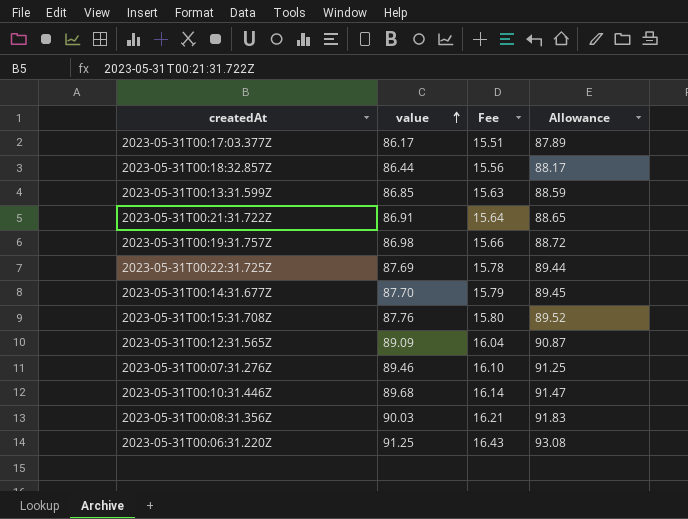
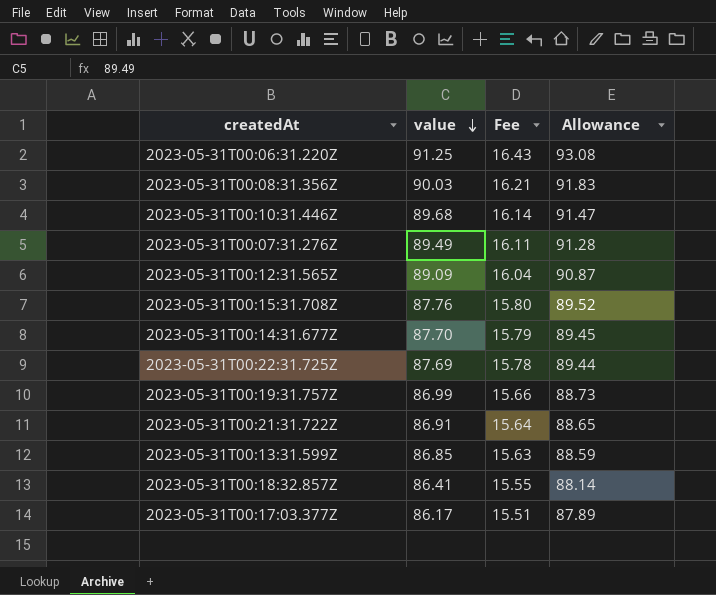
row order: value ascending -> value descending
2023-05-31T00:07:31.276Z | value: 89.46 -> 89.49
2023-05-31T00:07:31.276Z | Fee: 16.10 -> 16.11
2023-05-31T00:07:31.276Z | Allowance: 91.25 -> 91.28
2023-05-31T00:19:31.757Z | value: 86.98 -> 86.99
2023-05-31T00:19:31.757Z | Allowance: 88.72 -> 88.73
2023-05-31T00:18:32.857Z | value: 86.44 -> 86.41
2023-05-31T00:18:32.857Z | Fee: 15.56 -> 15.55
2023-05-31T00:18:32.857Z | Allowance: 88.17 -> 88.14

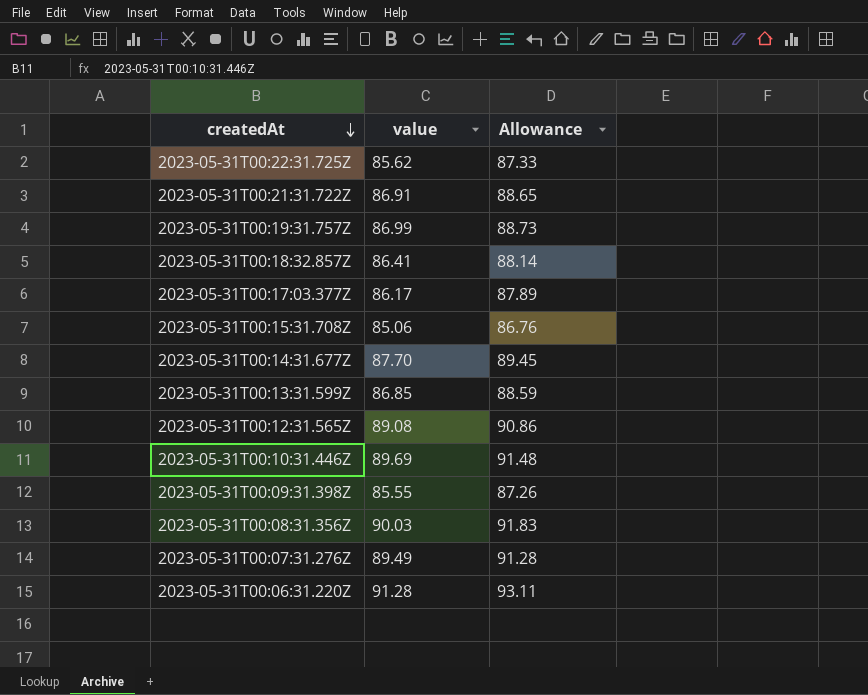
row order: value descending -> createdAt descending
column Fee | formula: [value] * 0.18 -> none
2023-05-31T00:22:31.725Z | value: 87.69 -> 85.62
2023-05-31T00:22:31.725Z | Allowance: 89.44 -> 87.33
2023-05-31T00:15:31.708Z | value: 87.76 -> 85.06
2023-05-31T00:15:31.708Z | Allowance: 89.52 -> 86.76
2023-05-31T00:12:31.565Z | value: 89.09 -> 89.08
2023-05-31T00:12:31.565Z | Allowance: 90.87 -> 90.86
2023-05-31T00:10:31.446Z | value: 89.68 -> 89.69
2023-05-31T00:10:31.446Z | Allowance: 91.47 -> 91.48
row 2023-05-31T00:09:31.398Z: none -> 85.55 | 87.26
2023-05-31T00:06:31.220Z | value: 91.25 -> 91.28
2023-05-31T00:06:31.220Z | Allowance: 93.08 -> 93.11

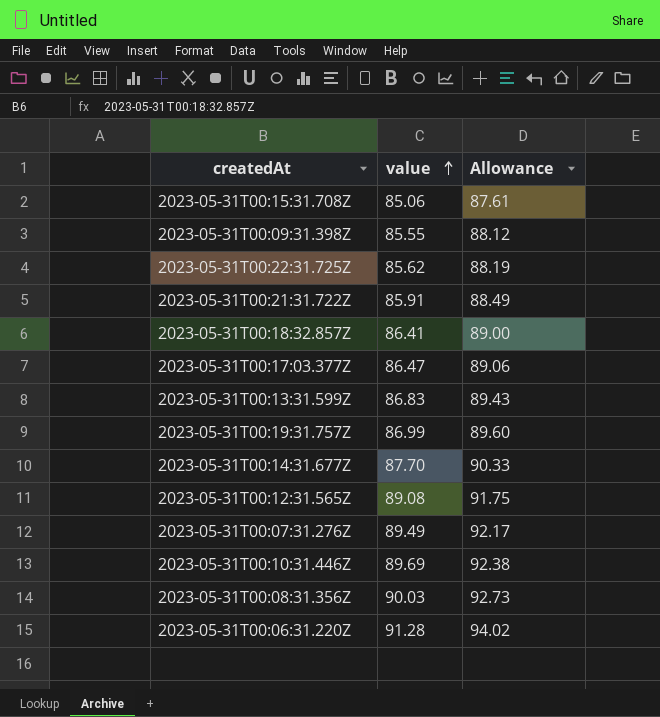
row order: createdAt descending -> value ascending
column Allowance | formula: [value] * 1.02 -> [value] * 1.03
2023-05-31T00:21:31.722Z | value: 86.91 -> 85.91
2023-05-31T00:17:03.377Z | value: 86.17 -> 86.47
2023-05-31T00:13:31.599Z | value: 86.85 -> 86.83

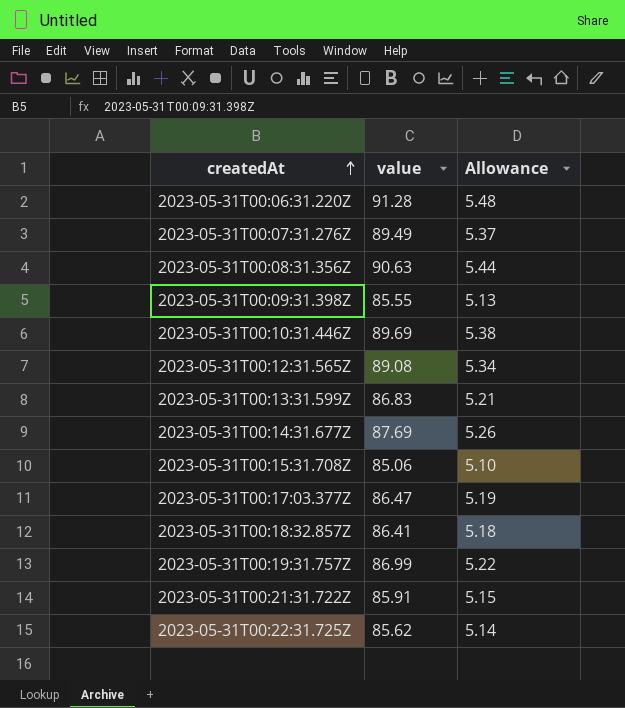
row order: value ascending -> createdAt ascending
column Allowance | formula: [value] * 1.03 -> [value] * 0.06
2023-05-31T00:08:31.356Z | value: 90.03 -> 90.63
2023-05-31T00:14:31.677Z | value: 87.70 -> 87.69

